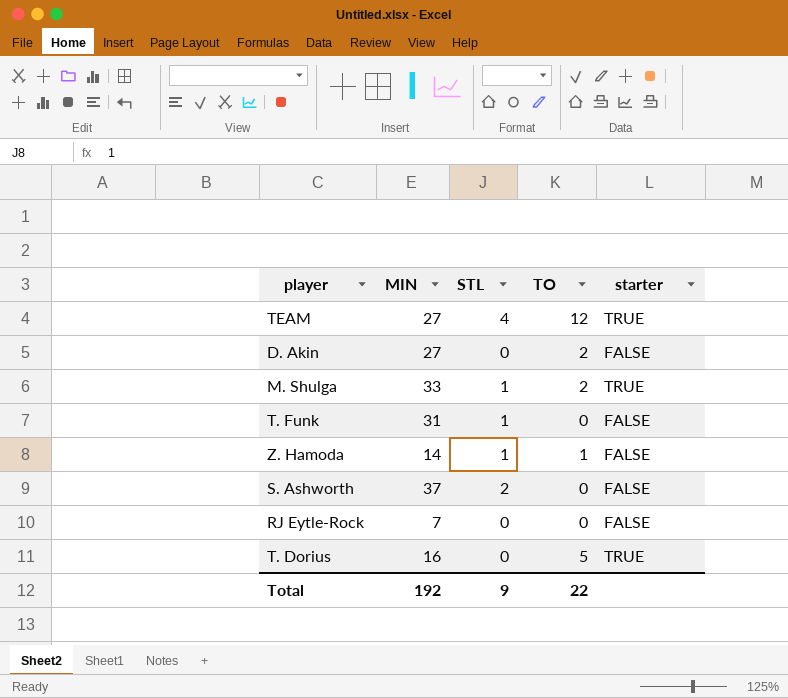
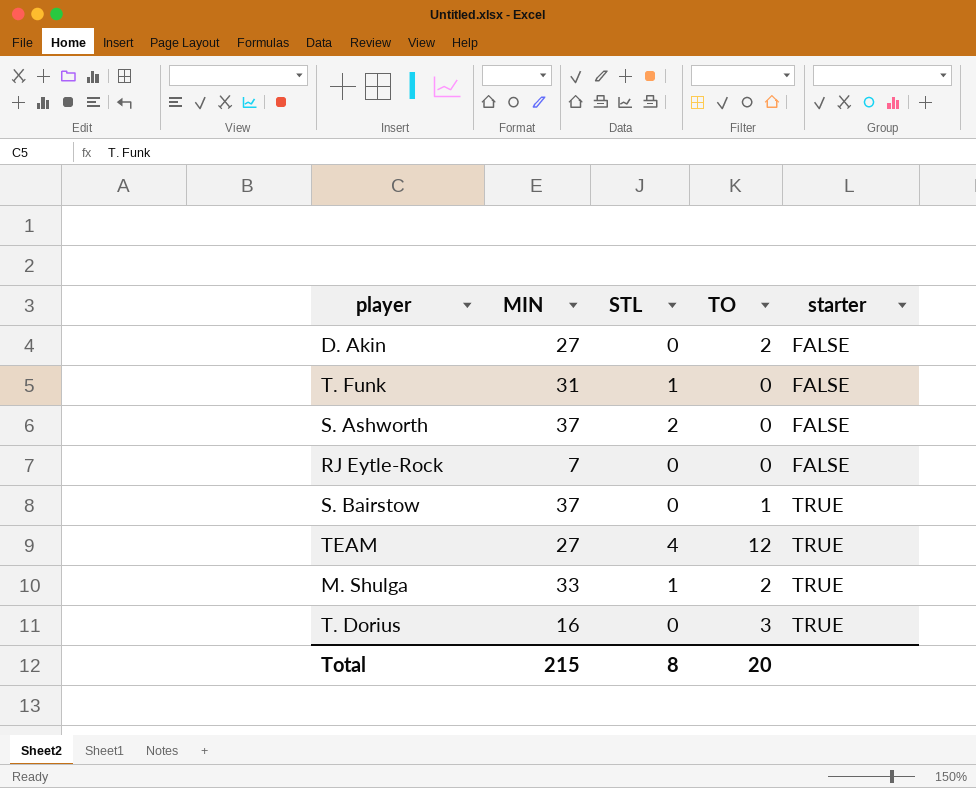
row order: none -> starter ascending
row Z. Hamoda: 14 | 1 | 1 | FALSE -> none
row S. Bairstow: none -> 37 | 0 | 1 | TRUE
T. Dorius | TO: 5 -> 3
Total | MIN: 192 -> 215
Total | STL: 9 -> 8
Total | TO: 22 -> 20

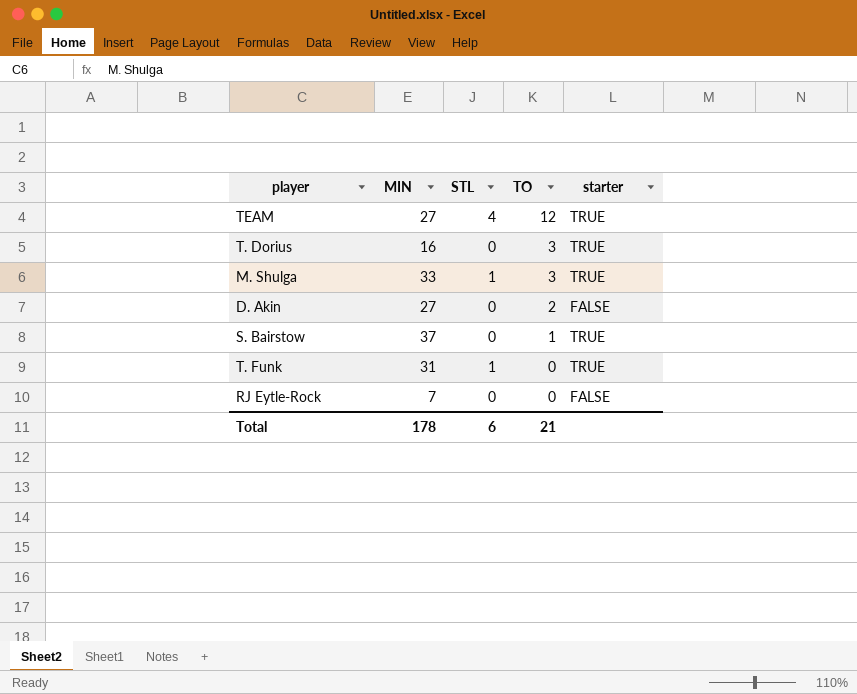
row order: starter ascending -> TO descending
row S. Ashworth: 37 | 2 | 0 | FALSE -> none
M. Shulga | TO: 2 -> 3
T. Funk | starter: FALSE -> TRUE
Total | MIN: 215 -> 178
Total | STL: 8 -> 6
Total | TO: 20 -> 21

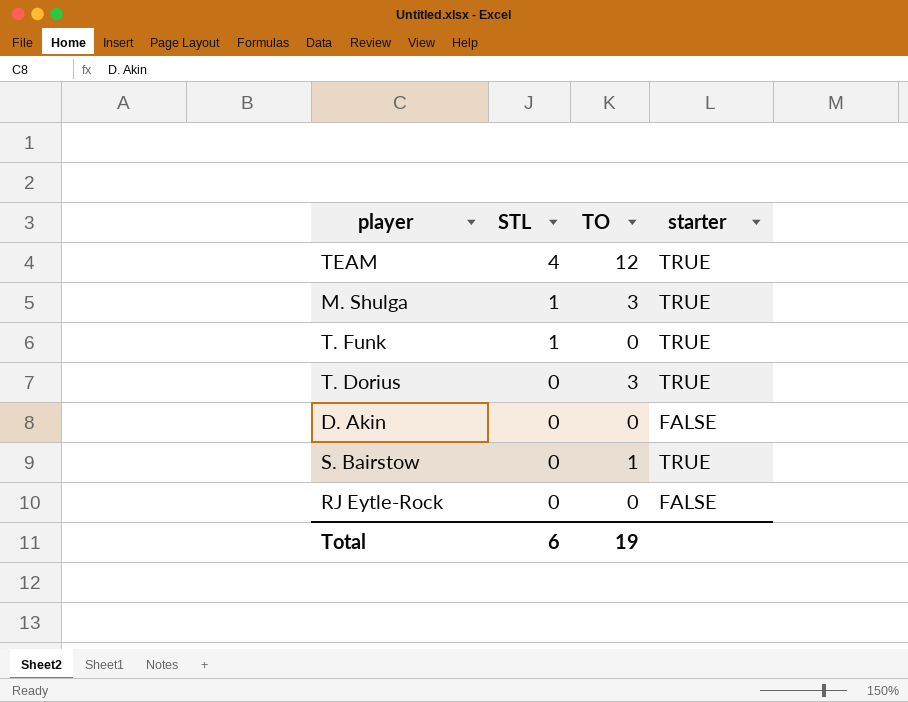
row order: TO descending -> STL descending
column MIN | position: 2 -> none
D. Akin | TO: 2 -> 0
Total | TO: 21 -> 19

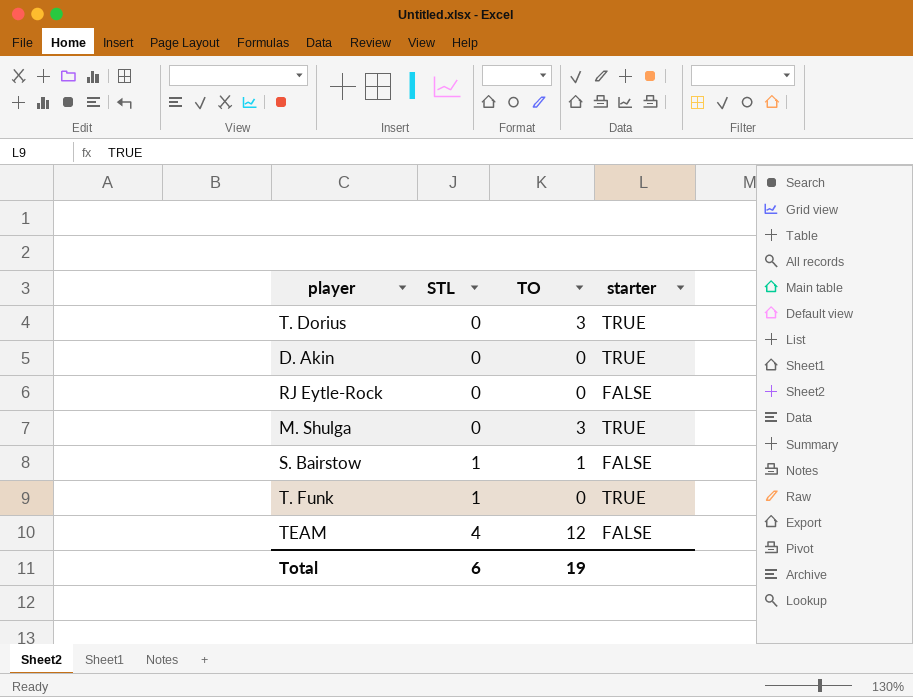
row order: STL descending -> STL ascending
D. Akin | starter: FALSE -> TRUE
M. Shulga | STL: 1 -> 0
S. Bairstow | STL: 0 -> 1
S. Bairstow | starter: TRUE -> FALSE
TEAM | starter: TRUE -> FALSE

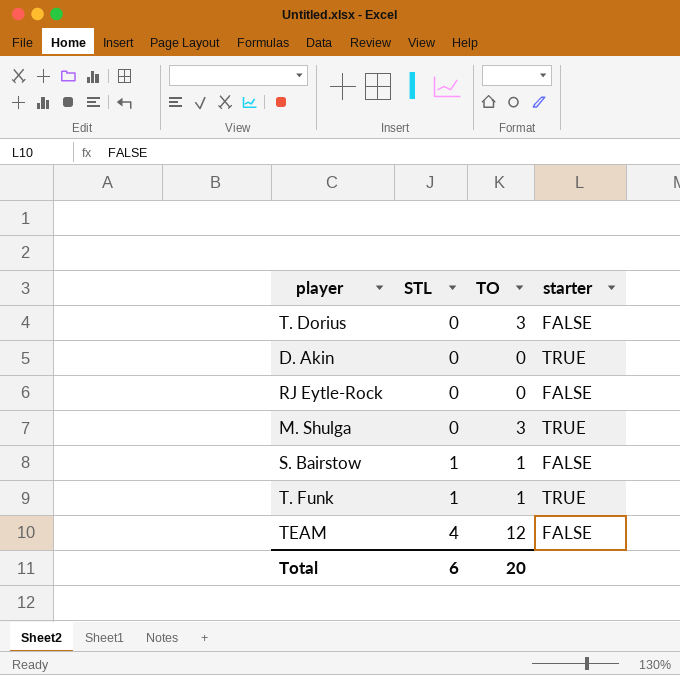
T. Dorius | starter: TRUE -> FALSE
T. Funk | TO: 0 -> 1
Total | TO: 19 -> 20

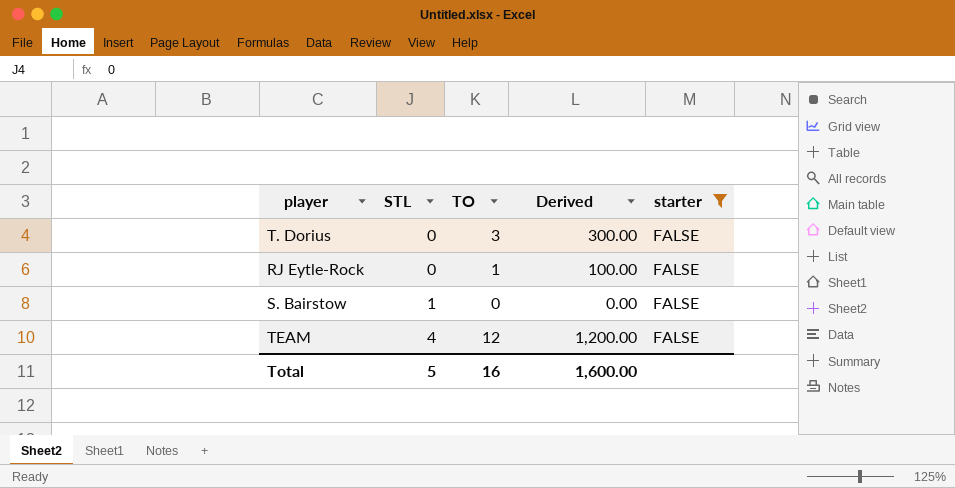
filter: none -> starter = FALSE
column Derived | formula: none -> [TO] * 100
RJ Eytle-Rock | TO: 0 -> 1
S. Bairstow | TO: 1 -> 0
Total | STL: 6 -> 5
Total | TO: 20 -> 16

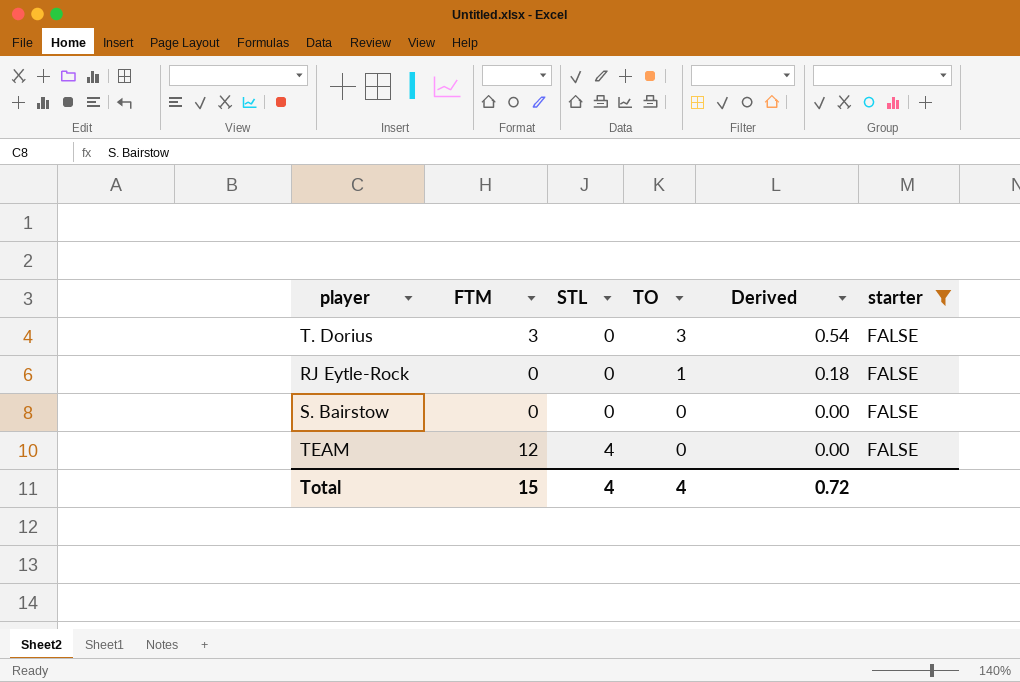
column FTM | position: none -> 2
column Derived | formula: [TO] * 100 -> [TO] * 0.18
S. Bairstow | STL: 1 -> 0
TEAM | TO: 12 -> 0
Total | STL: 5 -> 4
Total | TO: 16 -> 4
Total | Derived: 1,600.00 -> 0.72

